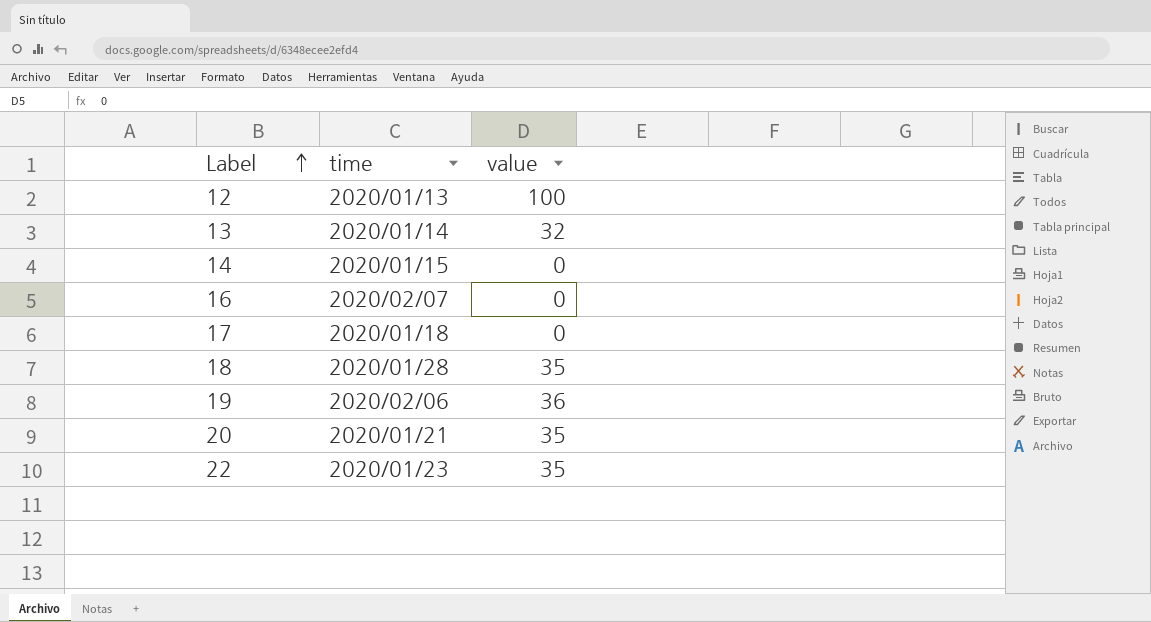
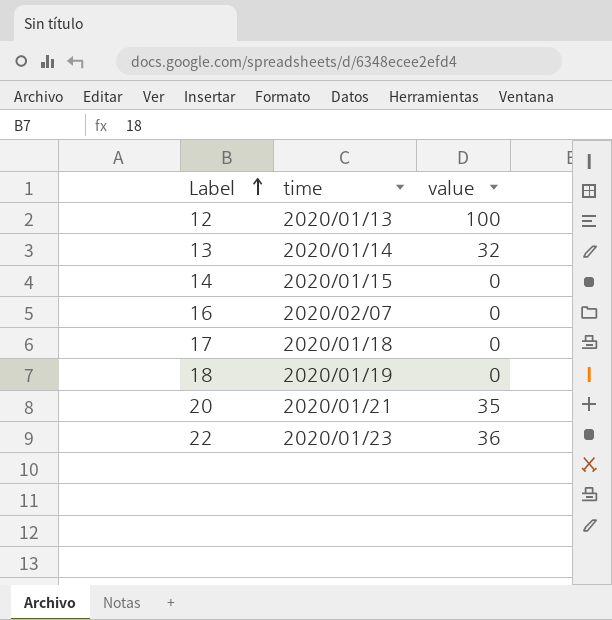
row 19: 2020/02/06 | 36 -> none
18 | time: 2020/01/28 -> 2020/01/19
18 | value: 35 -> 0
22 | value: 35 -> 36

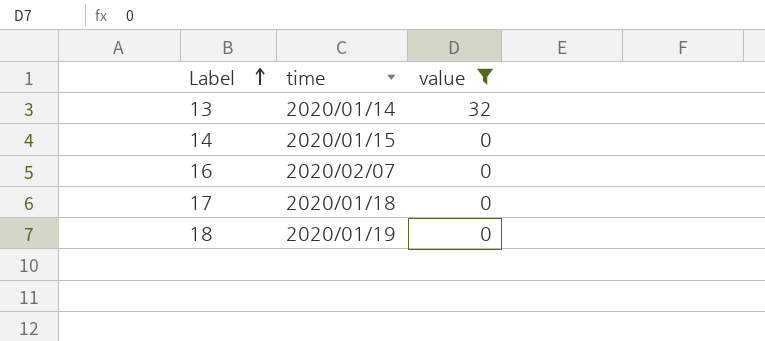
filter: none -> value <= 32

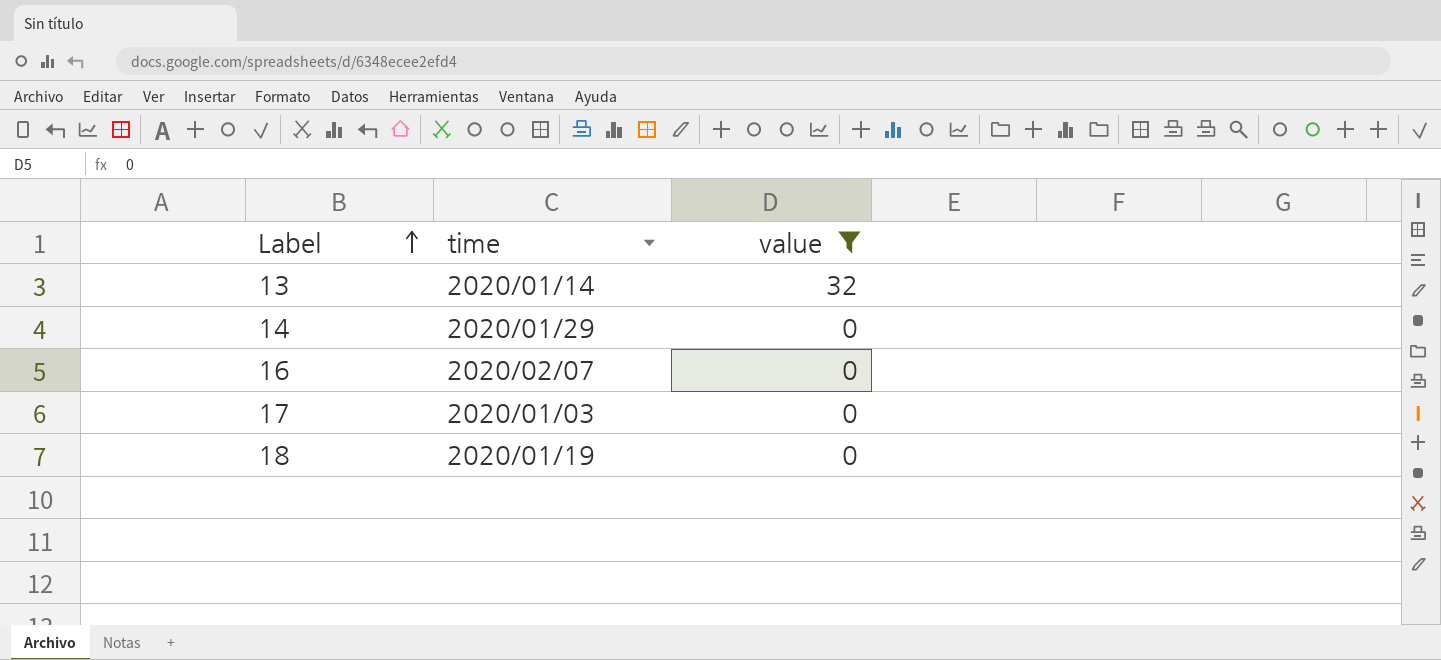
14 | time: 2020/01/15 -> 2020/01/29
17 | time: 2020/01/18 -> 2020/01/03

